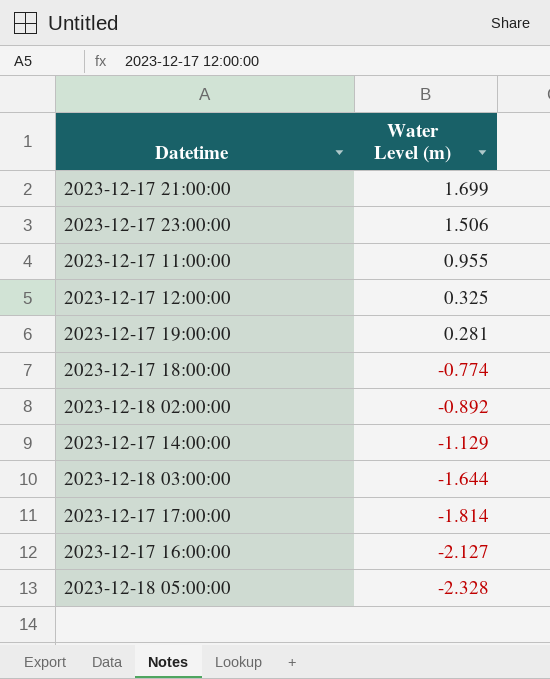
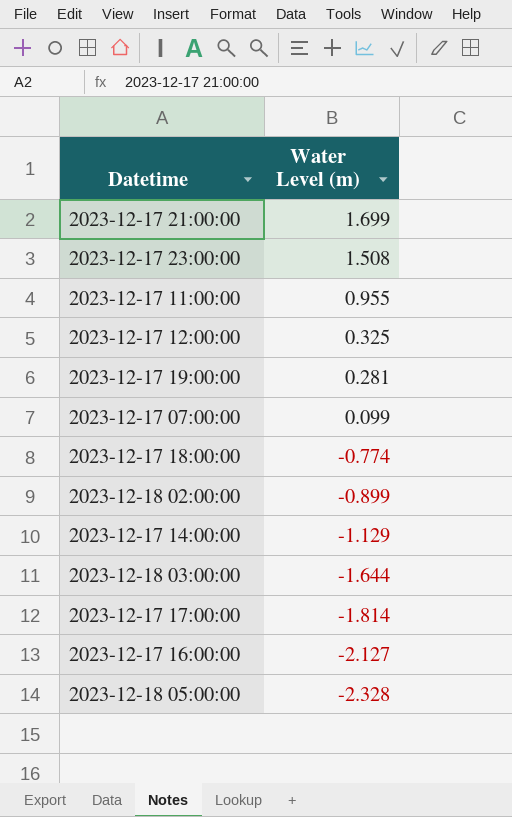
2023-12-17 23:00:00 | Water Level (m): 1.506 -> 1.508
row 2023-12-17 07:00:00: none -> 0.099
2023-12-18 02:00:00 | Water Level (m): -0.892 -> -0.899

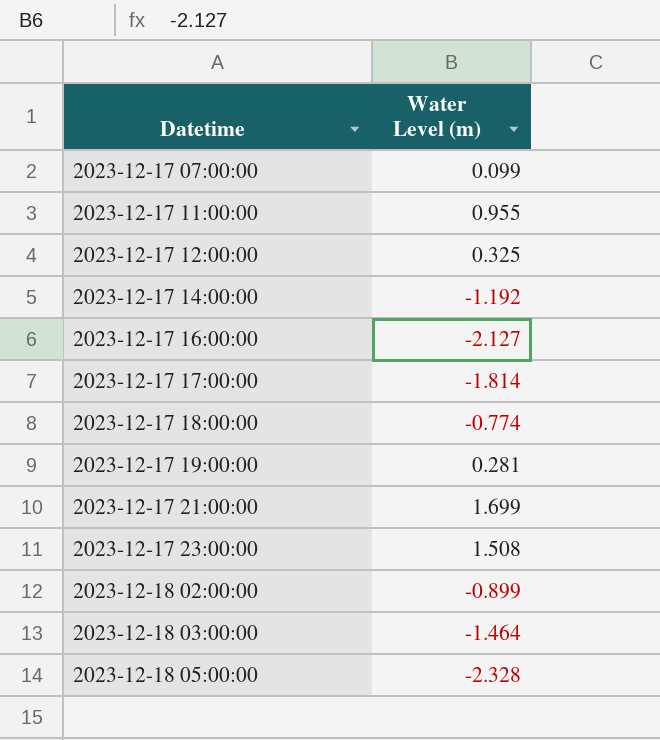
row order: Water Level (m) descending -> Datetime ascending
2023-12-17 14:00:00 | Water Level (m): -1.129 -> -1.192
2023-12-18 03:00:00 | Water Level (m): -1.644 -> -1.464

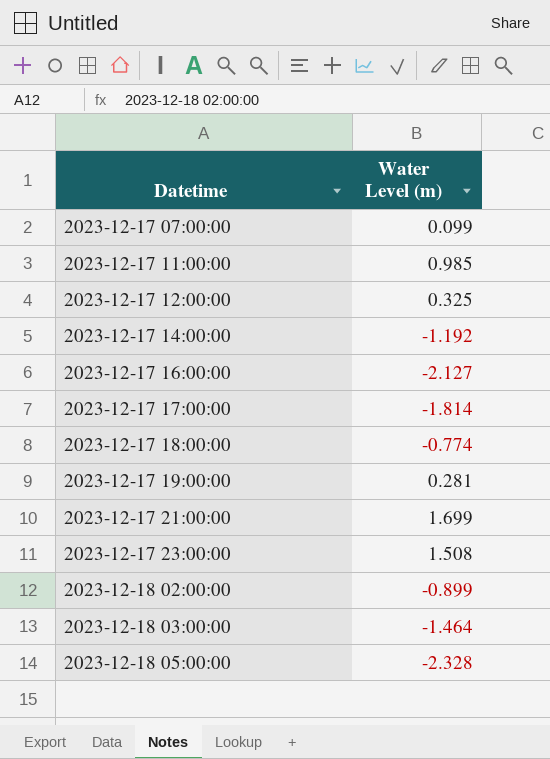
2023-12-17 11:00:00 | Water Level (m): 0.955 -> 0.985

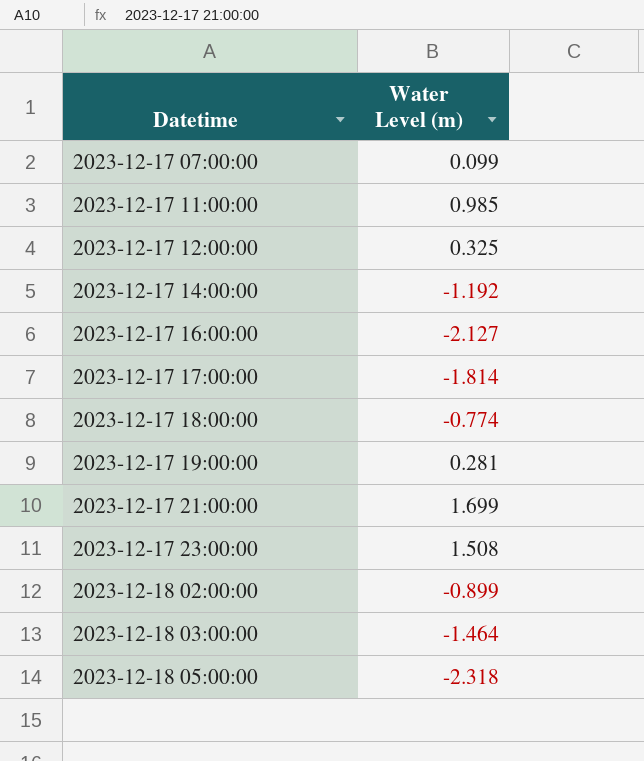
2023-12-18 05:00:00 | Water Level (m): -2.328 -> -2.318

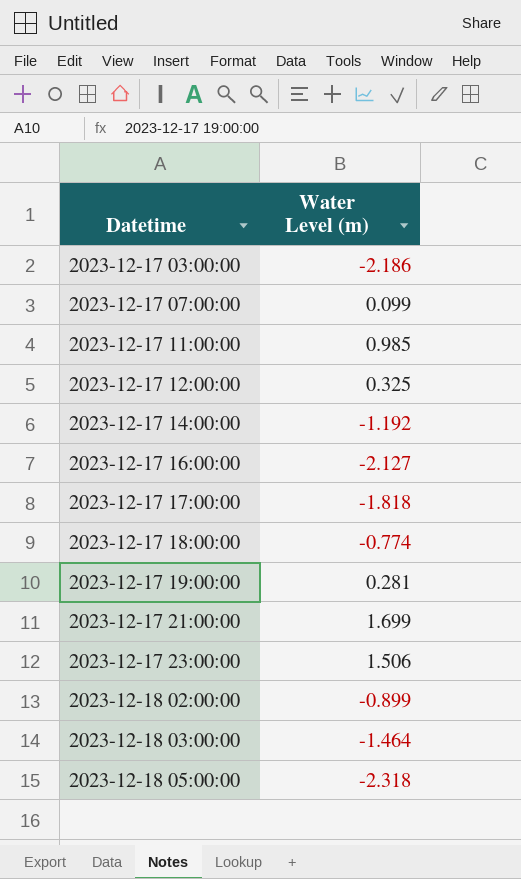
row 2023-12-17 03:00:00: none -> -2.186
2023-12-17 17:00:00 | Water Level (m): -1.814 -> -1.818
2023-12-17 23:00:00 | Water Level (m): 1.508 -> 1.506

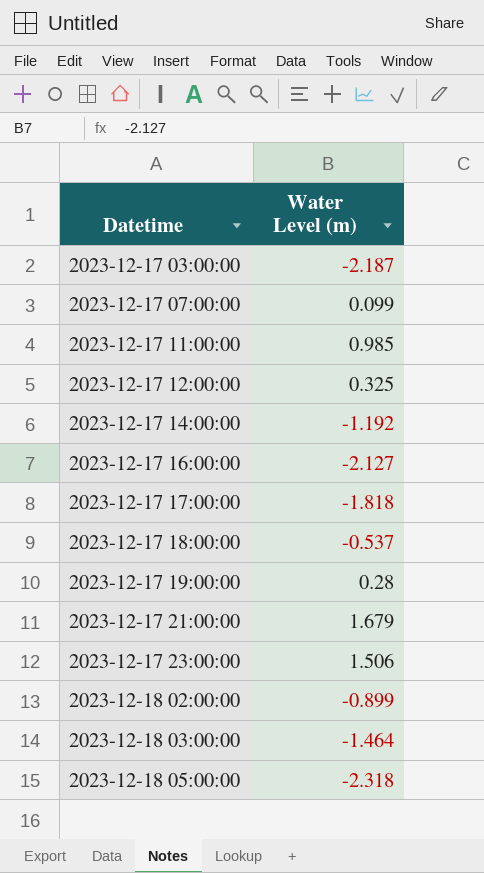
2023-12-17 03:00:00 | Water Level (m): -2.186 -> -2.187
2023-12-17 18:00:00 | Water Level (m): -0.774 -> -0.537
2023-12-17 19:00:00 | Water Level (m): 0.281 -> 0.28
2023-12-17 21:00:00 | Water Level (m): 1.699 -> 1.679

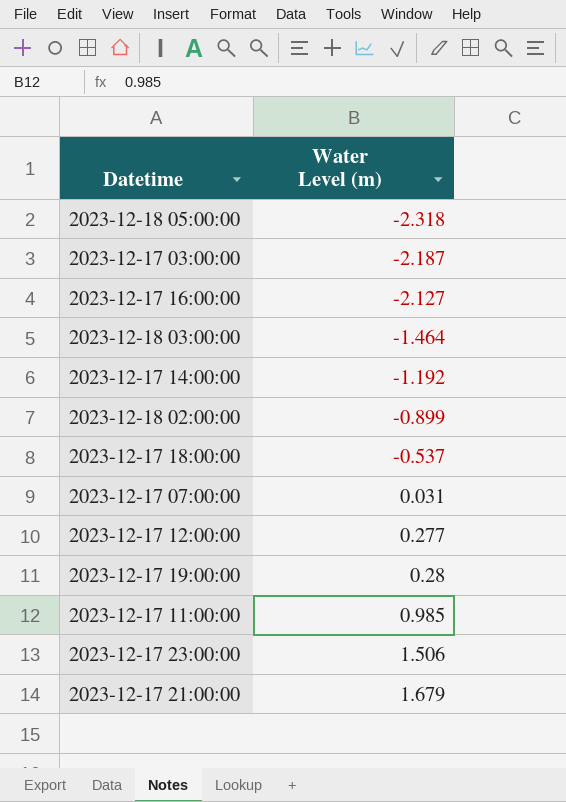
row order: Datetime ascending -> Water Level (m) ascending
row 2023-12-17 17:00:00: -1.818 -> none
2023-12-17 07:00:00 | Water Level (m): 0.099 -> 0.031
2023-12-17 12:00:00 | Water Level (m): 0.325 -> 0.277

